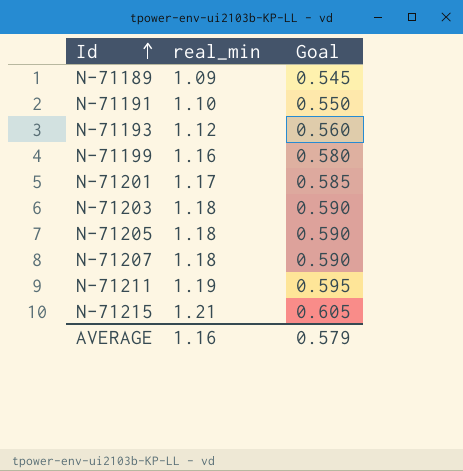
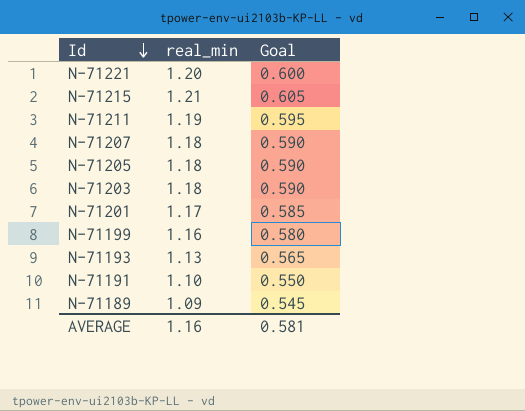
row order: Id ascending -> Id descending
row N-71221: none -> 1.20 | 0.600
N-71193 | real_min: 1.12 -> 1.13
N-71193 | Goal: 0.560 -> 0.565
AVERAGE | Goal: 0.579 -> 0.581

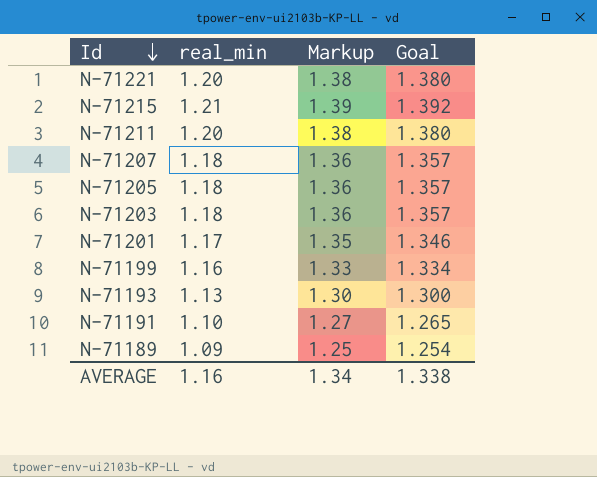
column Markup | formula: none -> [real_min] * 1.15
column Goal | formula: [real_min] * 0.5 -> [real_min] * 1.15
N-71211 | real_min: 1.19 -> 1.20
AVERAGE | Goal: 0.581 -> 1.338

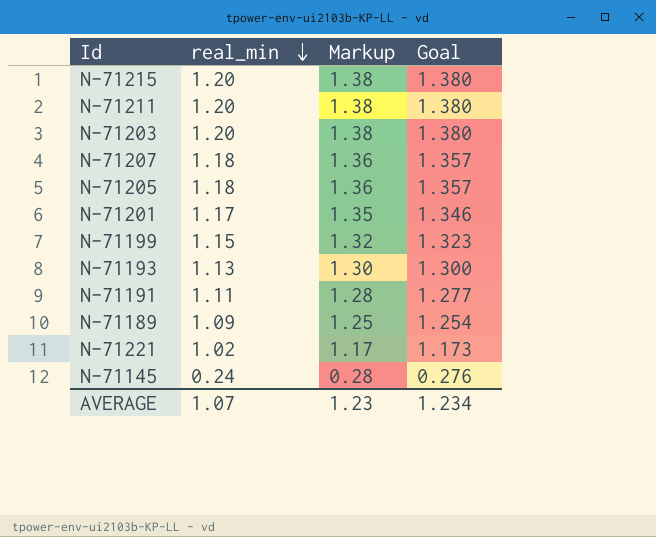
row order: Id descending -> real_min descending
N-71215 | real_min: 1.21 -> 1.20
N-71215 | Markup: 1.39 -> 1.38
N-71215 | Goal: 1.392 -> 1.380
N-71203 | real_min: 1.18 -> 1.20
N-71203 | Markup: 1.36 -> 1.38
N-71203 | Goal: 1.357 -> 1.380
N-71199 | real_min: 1.16 -> 1.15
N-71199 | Markup: 1.33 -> 1.32
N-71199 | Goal: 1.334 -> 1.323
N-71191 | real_min: 1.10 -> 1.11
N-71191 | Markup: 1.27 -> 1.28
N-71191 | Goal: 1.265 -> 1.277
N-71221 | real_min: 1.20 -> 1.02
N-71221 | Markup: 1.38 -> 1.17
N-71221 | Goal: 1.380 -> 1.173
row N-71145: none -> 0.24 | 0.28 | 0.276
AVERAGE | real_min: 1.16 -> 1.07
AVERAGE | Markup: 1.34 -> 1.23
AVERAGE | Goal: 1.338 -> 1.234

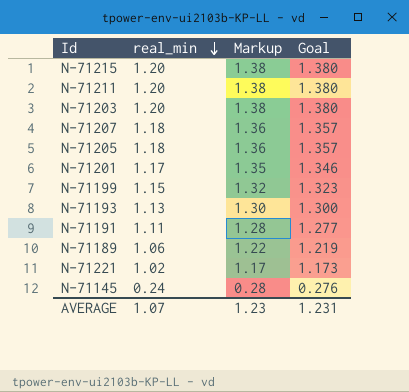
N-71189 | real_min: 1.09 -> 1.06
N-71189 | Markup: 1.25 -> 1.22
N-71189 | Goal: 1.254 -> 1.219
AVERAGE | Goal: 1.234 -> 1.231

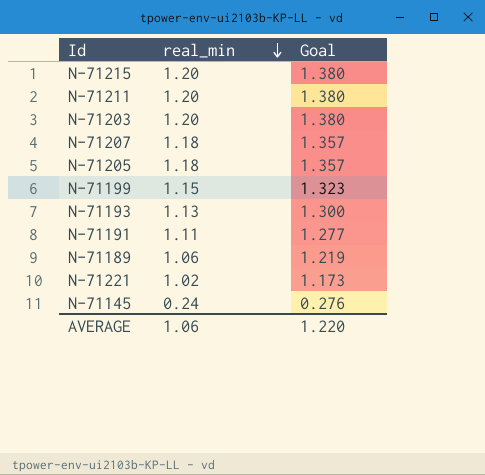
column Markup | formula: [real_min] * 1.15 -> none
row N-71201: 1.17 | 1.35 | 1.346 -> none
AVERAGE | real_min: 1.07 -> 1.06
AVERAGE | Goal: 1.231 -> 1.220

